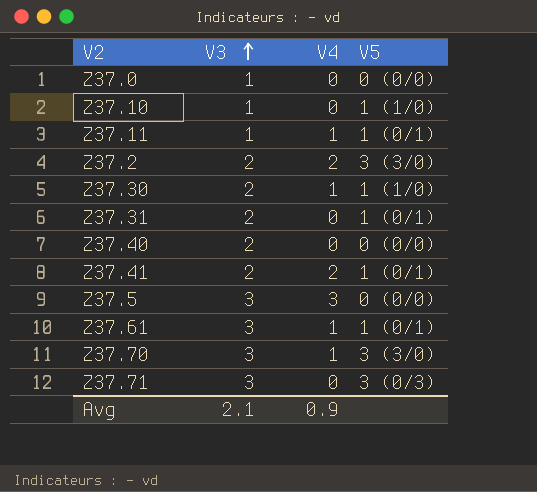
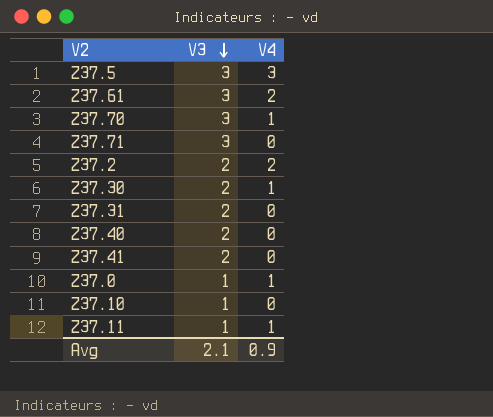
row order: V3 ascending -> V3 descending
column V5 | position: 4 -> none
Z37.61 | V4: 1 -> 2
Z37.41 | V4: 2 -> 0
Z37.0 | V4: 0 -> 1

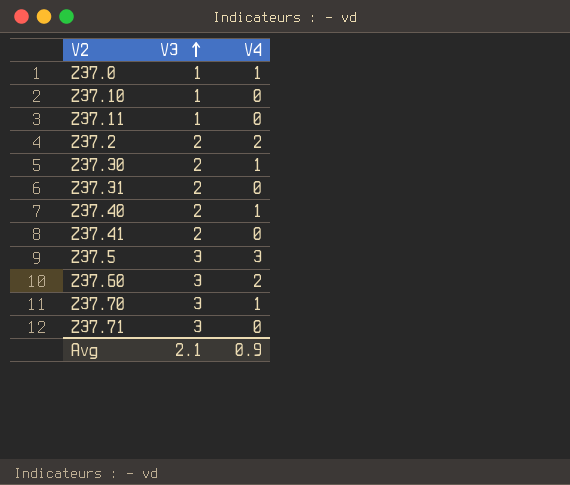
row order: V3 descending -> V3 ascending
row Z37.61: 3 | 2 -> none
Z37.11 | V4: 1 -> 0
Z37.40 | V4: 0 -> 1
row Z37.60: none -> 3 | 2

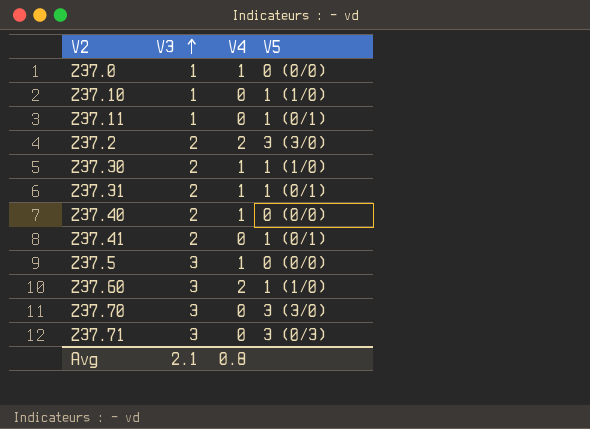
column V5 | position: none -> 4
Z37.31 | V4: 0 -> 1
Z37.5 | V4: 3 -> 1
Z37.70 | V4: 1 -> 0
Avg | V4: 0.9 -> 0.8

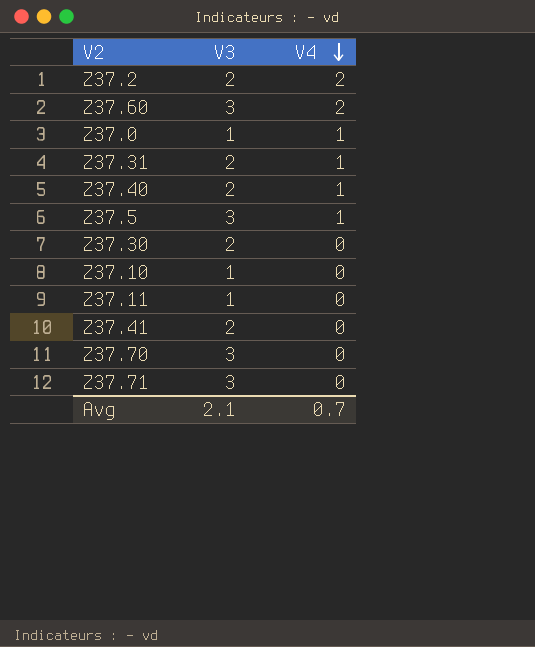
row order: V3 ascending -> V4 descending
column V5 | position: 4 -> none
Z37.30 | V4: 1 -> 0
Avg | V4: 0.8 -> 0.7

